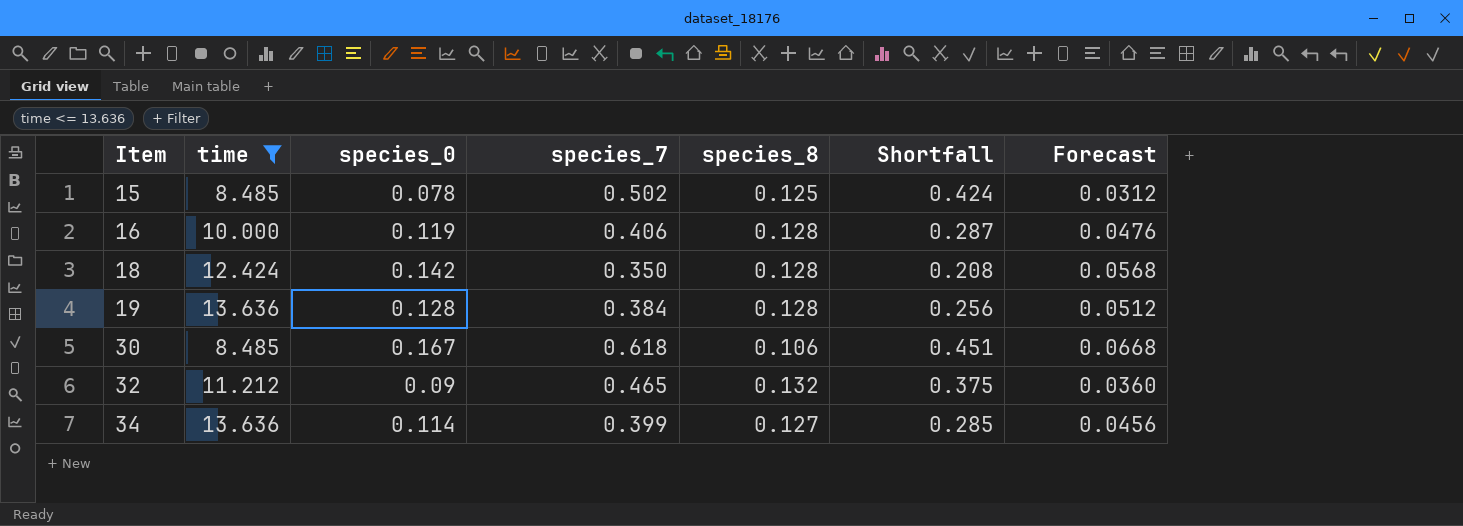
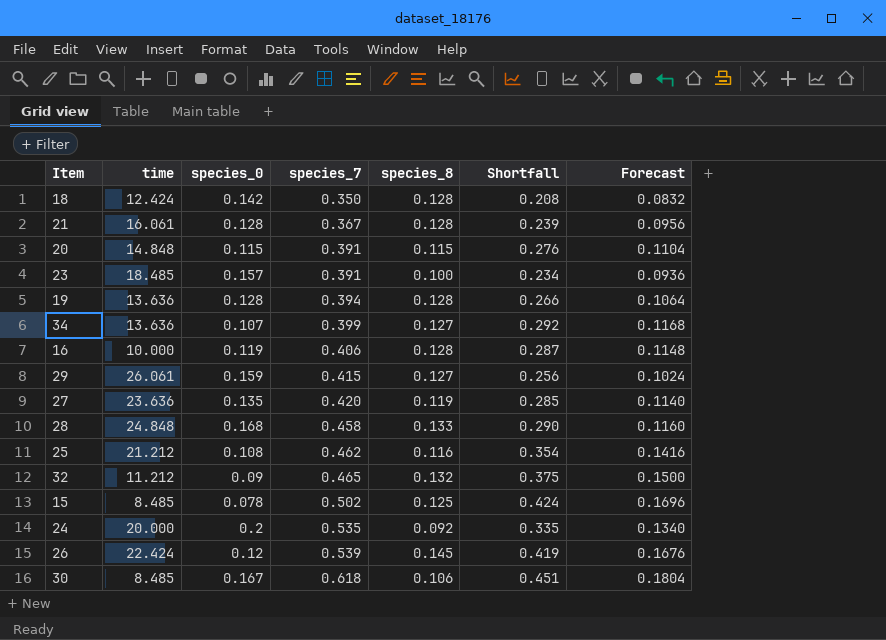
filter: time <= 13.636 -> none
row order: Item ascending -> species_7 ascending
column Forecast | formula: [species_0] * 0.4 -> [Shortfall] * 0.4
19 | species_7: 0.384 -> 0.394
19 | Shortfall: 0.256 -> 0.266
34 | species_0: 0.114 -> 0.107
34 | Shortfall: 0.285 -> 0.292

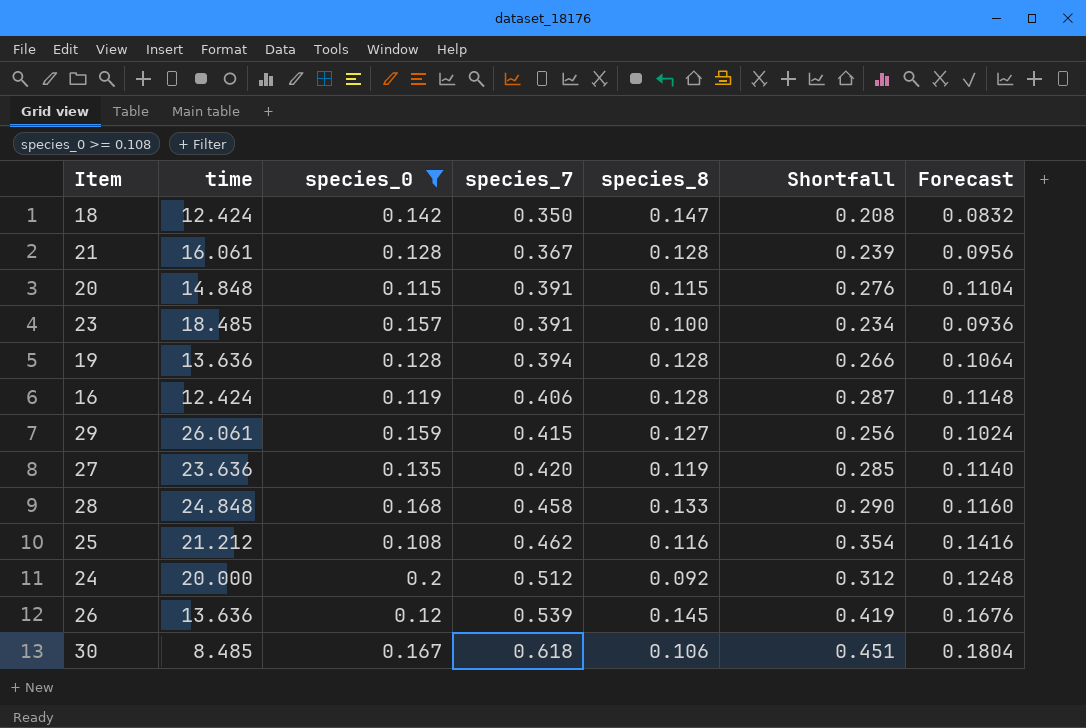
filter: none -> species_0 >= 0.108
18 | species_8: 0.128 -> 0.147
16 | time: 10.000 -> 12.424
24 | species_7: 0.535 -> 0.512
24 | Shortfall: 0.335 -> 0.312
24 | Forecast: 0.1340 -> 0.1248
26 | time: 22.424 -> 13.636

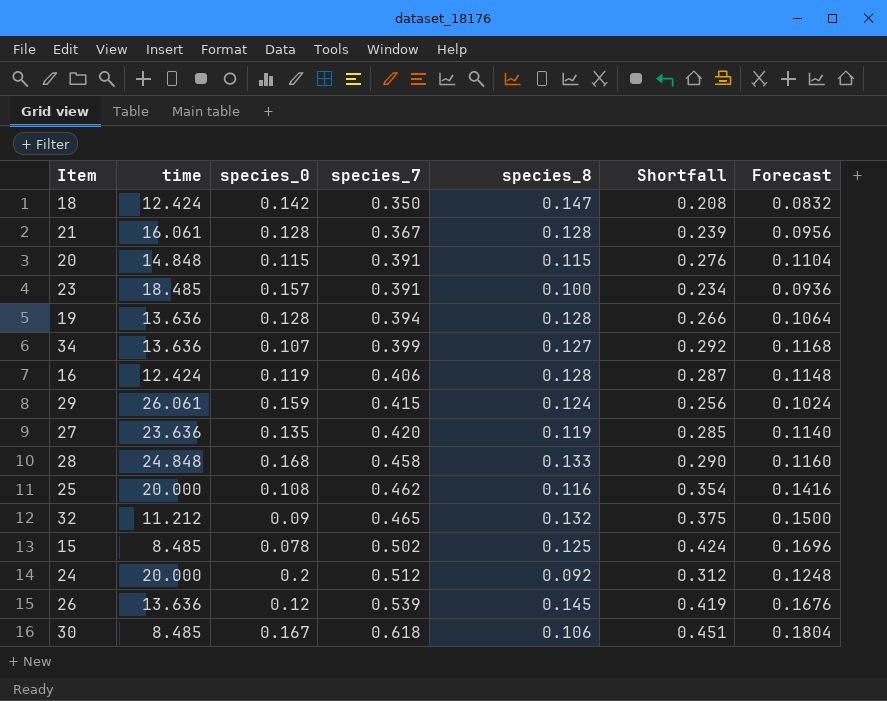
filter: species_0 >= 0.108 -> none
29 | species_8: 0.127 -> 0.124
25 | time: 21.212 -> 20.000

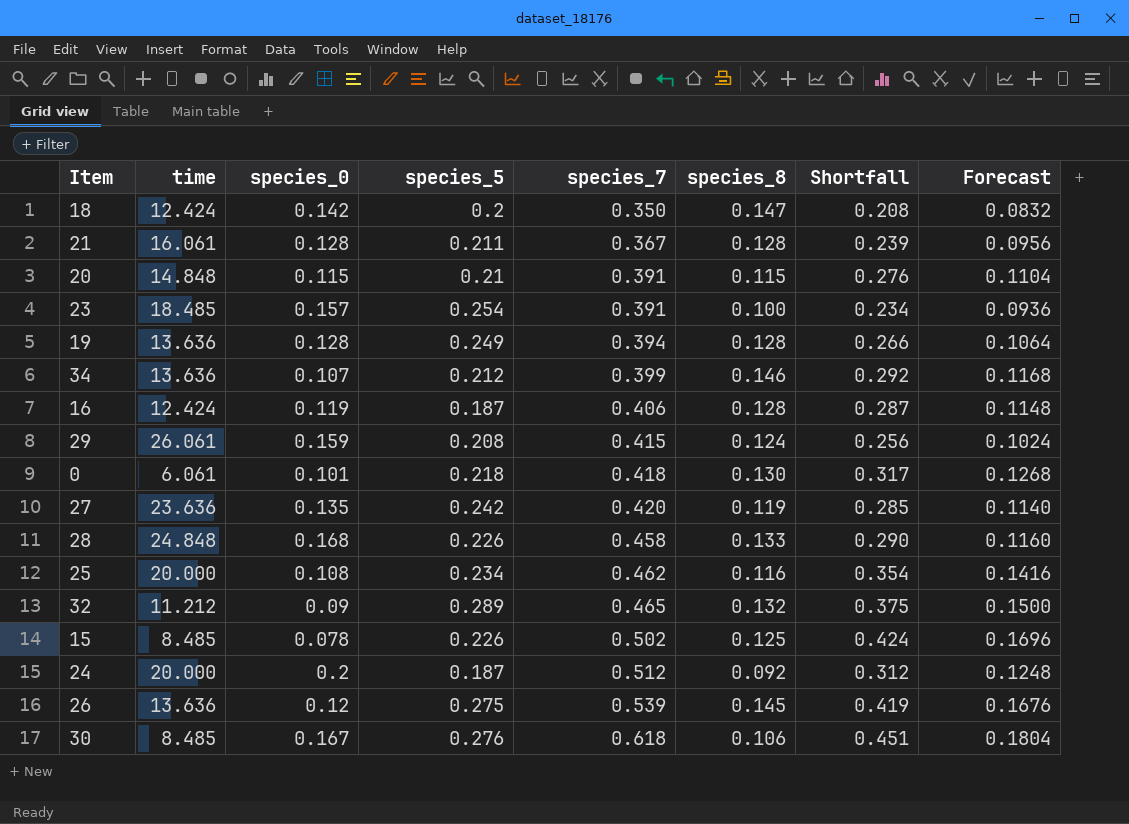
column species_5 | position: none -> 4
34 | species_8: 0.127 -> 0.146
row 0: none -> 6.061 | 0.101 | 0.218 | 0.418 | 0.130 | 0.317 | 0.1268

